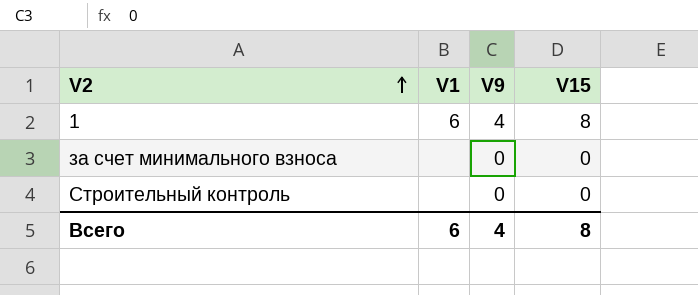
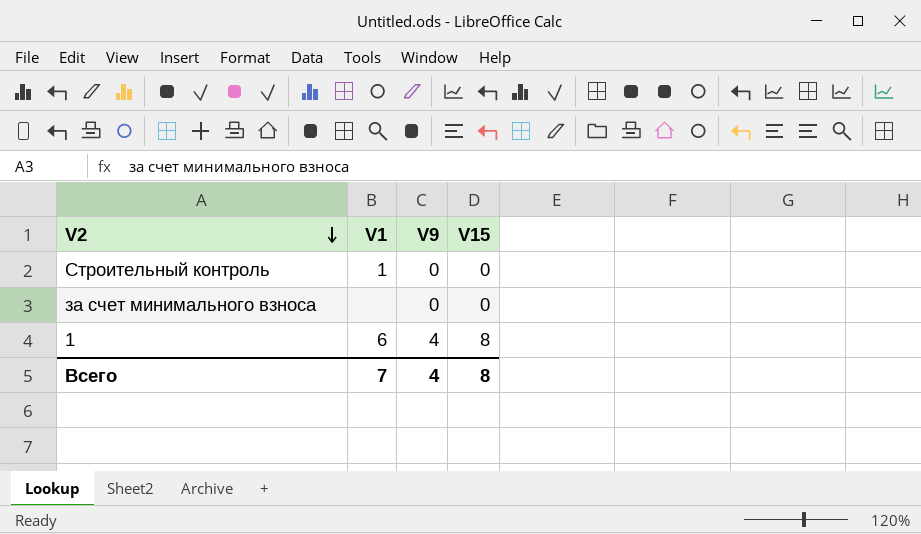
row order: V2 ascending -> V2 descending
Строительный контроль | V1: none -> 1
Всего | V1: 6 -> 7

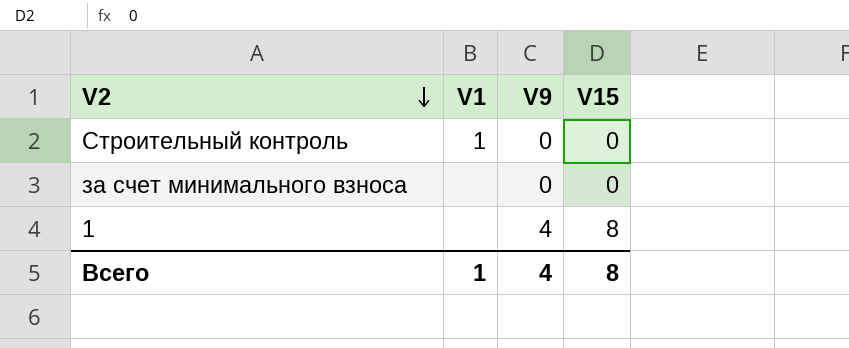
1 | V1: 6 -> none
Всего | V1: 7 -> 1

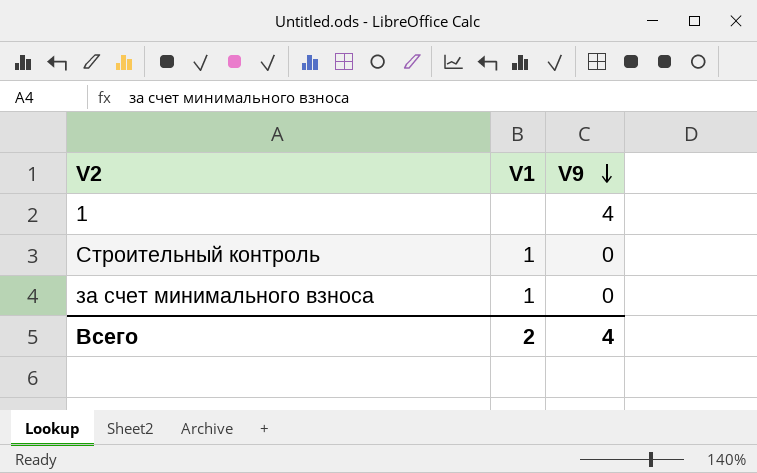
row order: V2 descending -> V9 descending
column V15 | position: 4 -> none
за счет минимального взноса | V1: none -> 1
Всего | V1: 1 -> 2

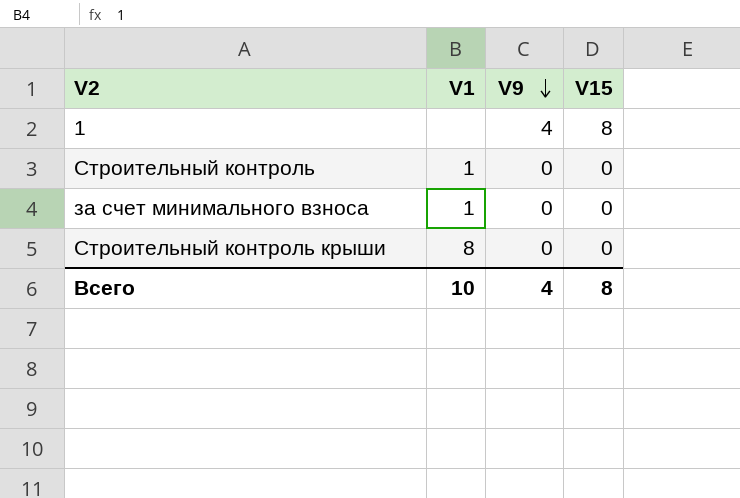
column V15 | position: none -> 4
row Строительный контроль крыши: none -> 8 | 0 | 0
Всего | V1: 2 -> 10

